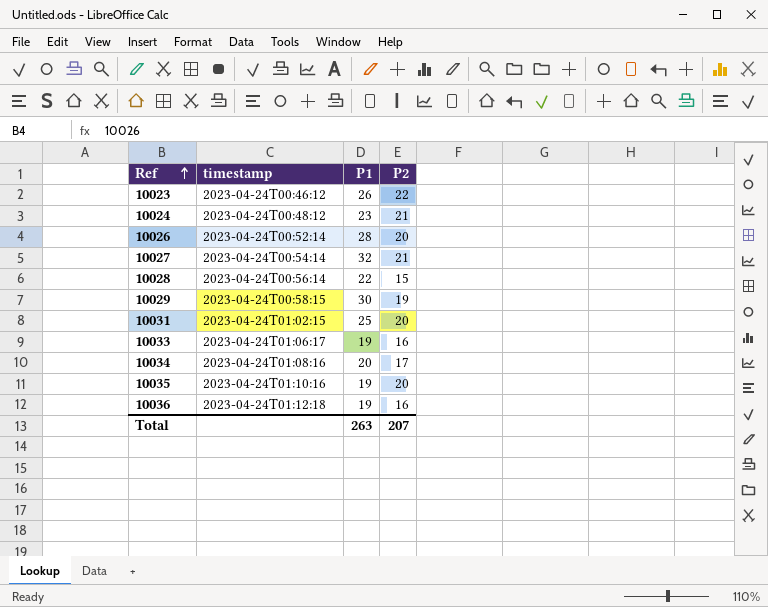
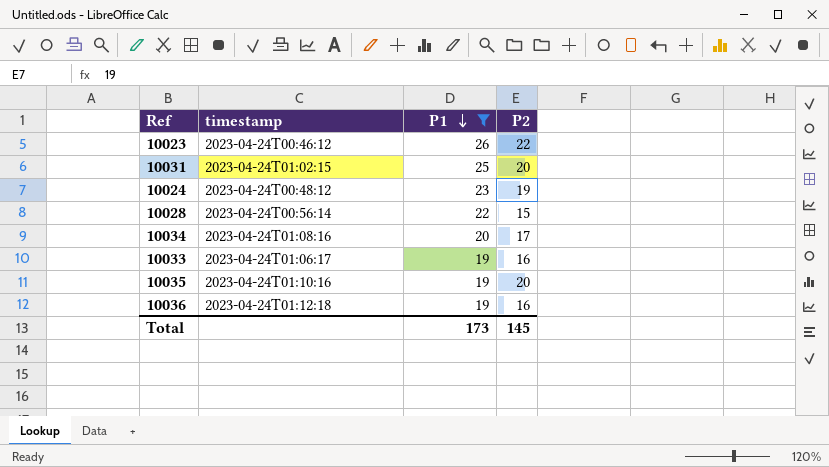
filter: none -> P1 <= 26
row order: Ref ascending -> P1 descending
10024 | P2: 21 -> 19
Total | P1: 263 -> 173
Total | P2: 207 -> 145

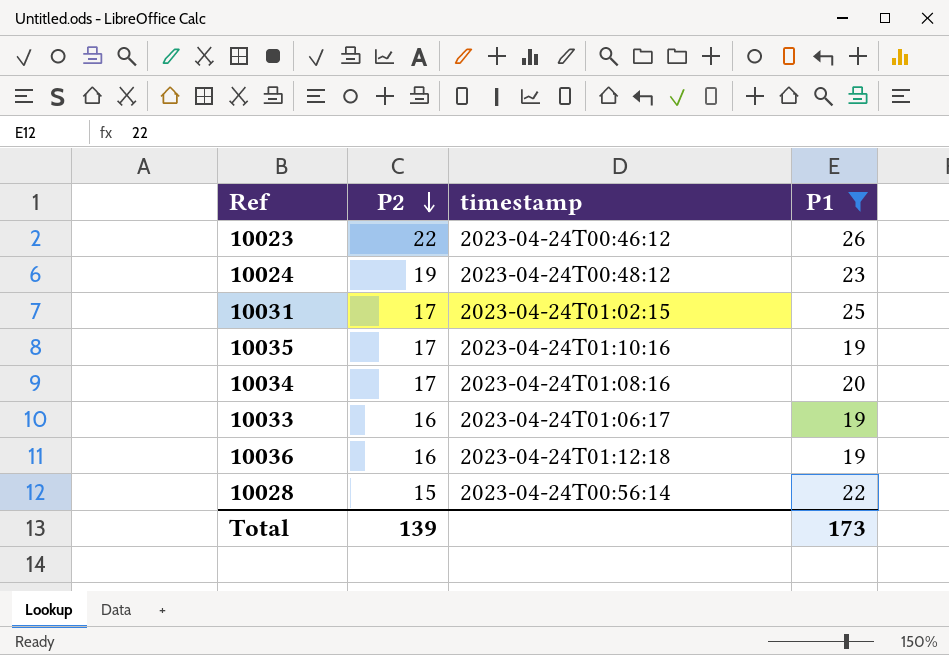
row order: P1 descending -> P2 descending
column P2 | position: 4 -> 2
10031 | P2: 20 -> 17
10035 | P2: 20 -> 17
Total | P2: 145 -> 139

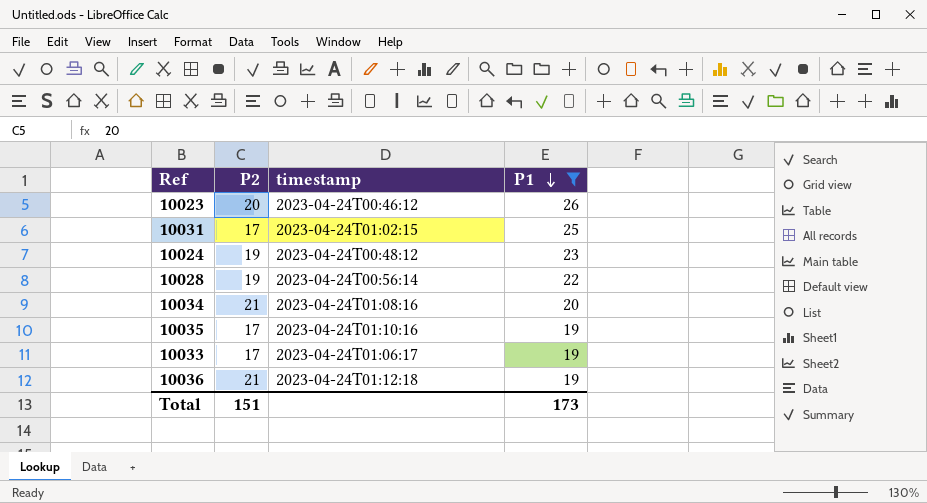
row order: P2 descending -> P1 descending
10023 | P2: 22 -> 20
10028 | P2: 15 -> 19
10034 | P2: 17 -> 21
10033 | P2: 16 -> 17
10036 | P2: 16 -> 21
Total | P2: 139 -> 151

